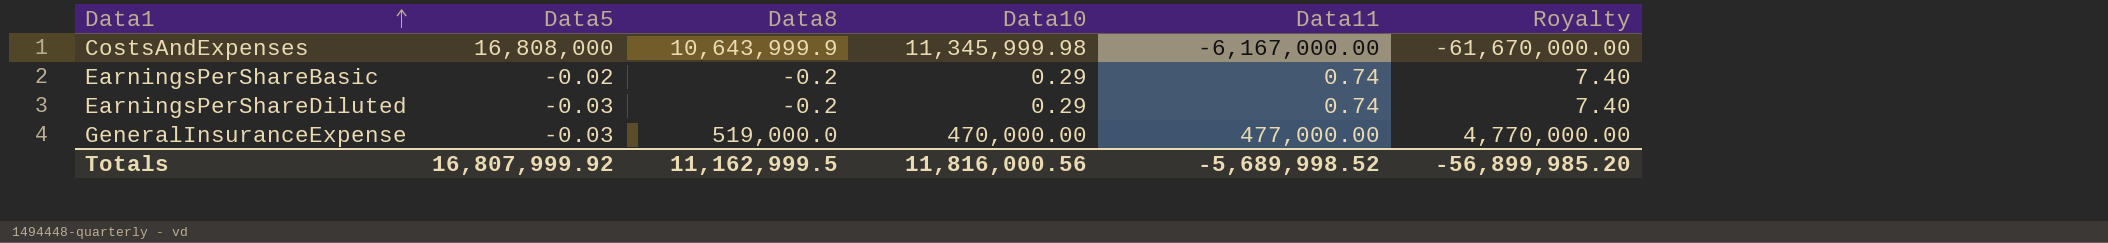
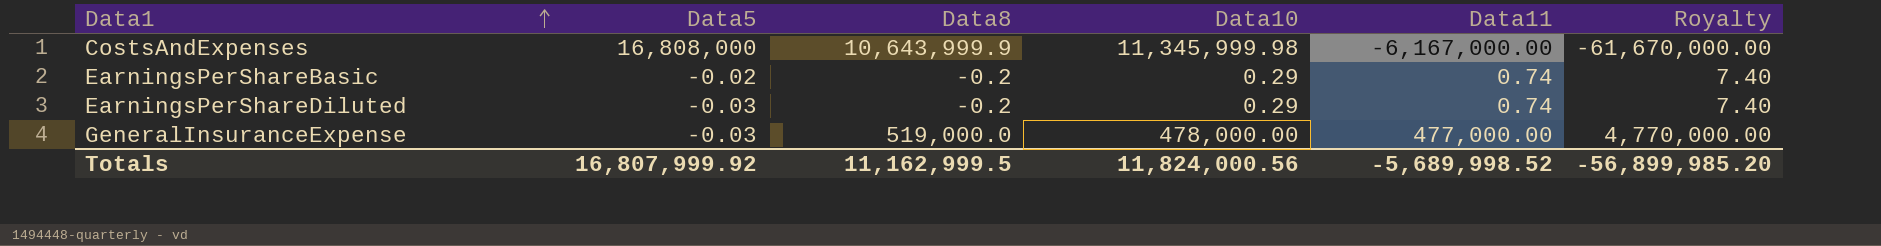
GeneralInsuranceExpense | Data10: 470,000.00 -> 478,000.00
Totals | Data10: 11,816,000.56 -> 11,824,000.56

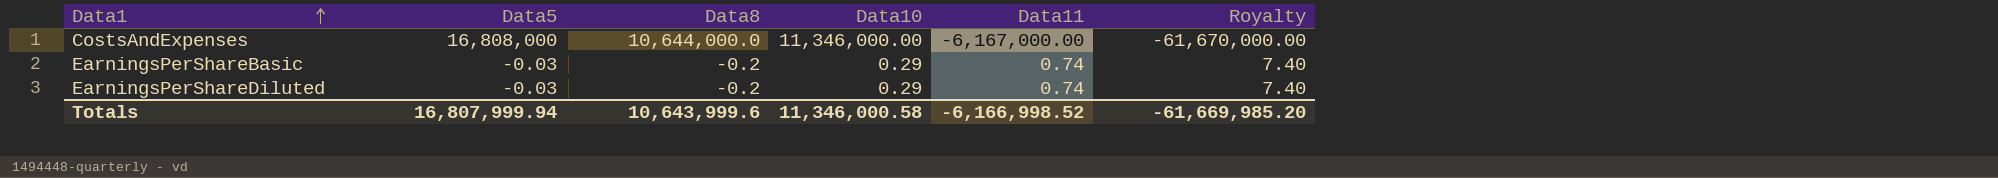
row GeneralInsuranceExpense: -0.03 | 519,000.0 | 478,000.00 | 477,000.00 | 4,770,000.00 -> none
CostsAndExpenses | Data8: 10,643,999.9 -> 10,644,000.0
CostsAndExpenses | Data10: 11,345,999.98 -> 11,346,000.00
EarningsPerShareBasic | Data5: -0.02 -> -0.03
Totals | Data5: 16,807,999.92 -> 16,807,999.94
Totals | Data8: 11,162,999.5 -> 10,643,999.6
Totals | Data10: 11,824,000.56 -> 11,346,000.58
Totals | Data11: -5,689,998.52 -> -6,166,998.52
Totals | Royalty: -56,899,985.20 -> -61,669,985.20

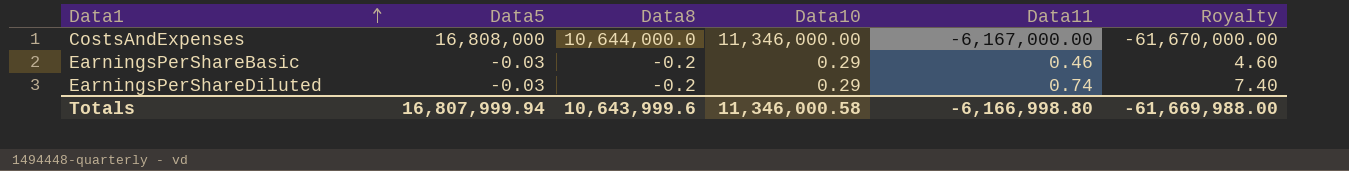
EarningsPerShareBasic | Data11: 0.74 -> 0.46
EarningsPerShareBasic | Royalty: 7.40 -> 4.60
Totals | Data11: -6,166,998.52 -> -6,166,998.80
Totals | Royalty: -61,669,985.20 -> -61,669,988.00

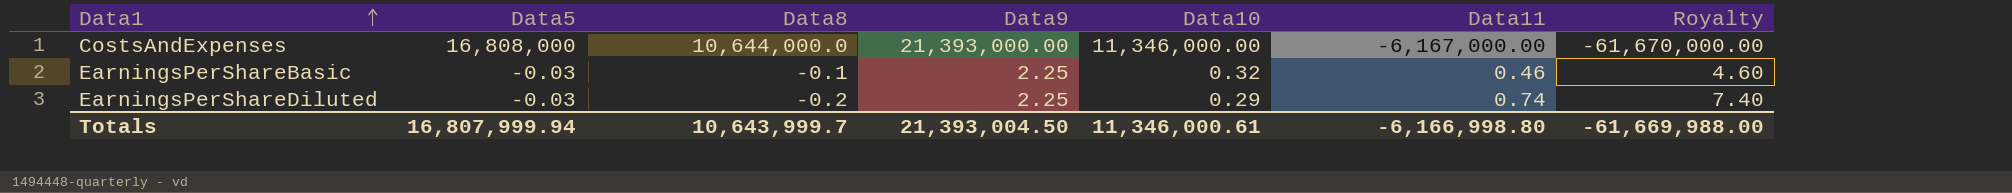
column Data9 | position: none -> 4
EarningsPerShareBasic | Data8: -0.2 -> -0.1
EarningsPerShareBasic | Data10: 0.29 -> 0.32
Totals | Data8: 10,643,999.6 -> 10,643,999.7
Totals | Data10: 11,346,000.58 -> 11,346,000.61

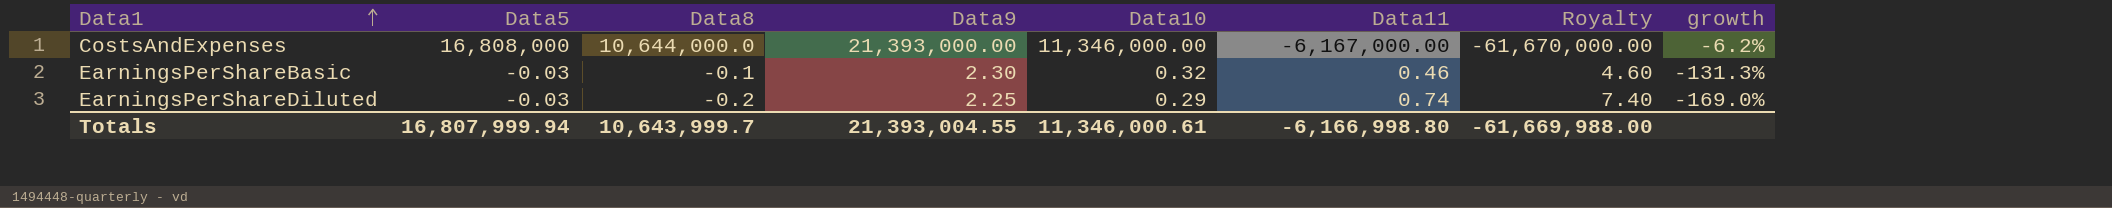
column growth | formula: none -> ([Data8] - [Data10]) / [Data10]
EarningsPerShareBasic | Data9: 2.25 -> 2.30
Totals | Data9: 21,393,004.50 -> 21,393,004.55

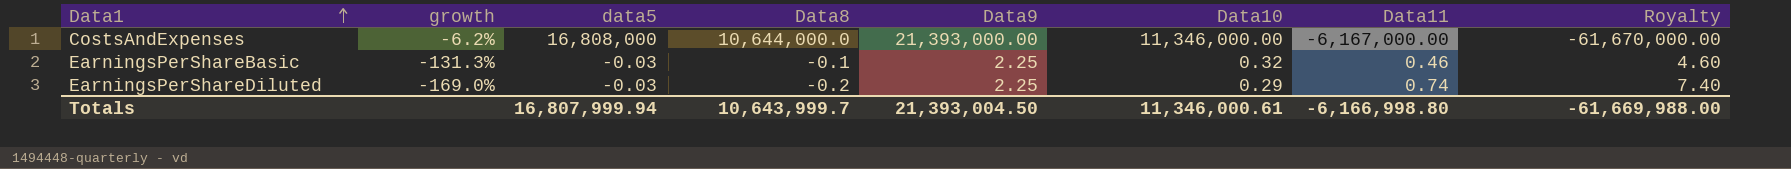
column growth | position: 8 -> 2
column name: Data5 -> data5
EarningsPerShareBasic | Data9: 2.30 -> 2.25
Totals | Data9: 21,393,004.55 -> 21,393,004.50

